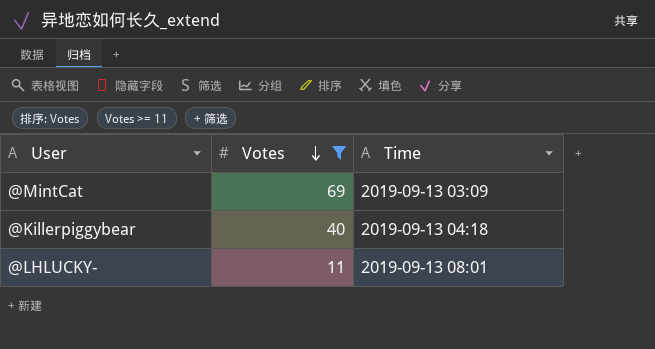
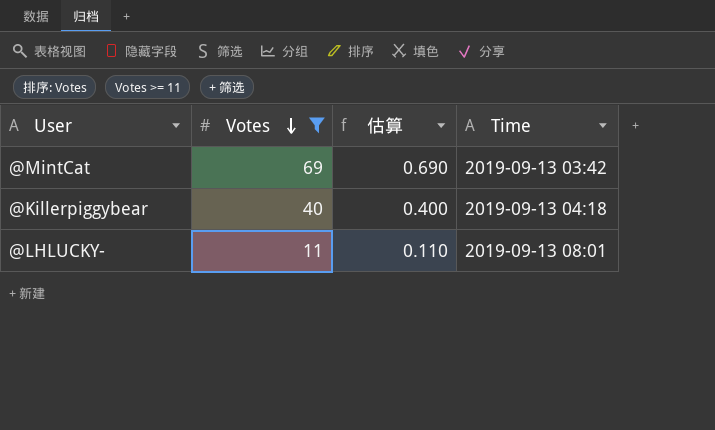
column 估算 | formula: none -> [Votes] * 0.01
@MintCat | Time: 2019-09-13 03:09 -> 2019-09-13 03:42

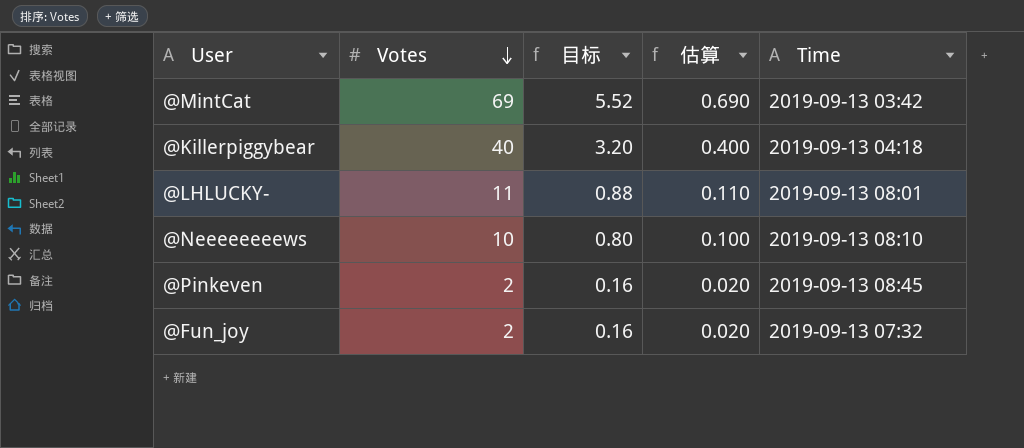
filter: Votes >= 11 -> none
column 目标 | formula: none -> [Votes] * 0.08

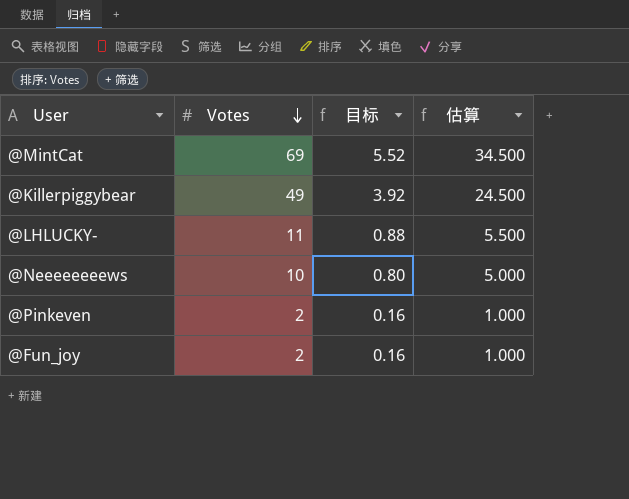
column Time | position: 5 -> none
column 估算 | formula: [Votes] * 0.01 -> [Votes] * 0.5
@Killerpiggybear | Votes: 40 -> 49
@Killerpiggybear | 目标: 3.20 -> 3.92

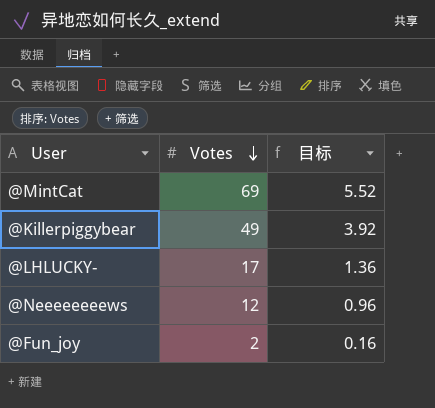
column 估算 | formula: [Votes] * 0.5 -> none
row @Pinkeven: 2 | 0.16 | 1.000 -> none
@LHLUCKY- | Votes: 11 -> 17
@LHLUCKY- | 目标: 0.88 -> 1.36
@Neeeeeeeews | Votes: 10 -> 12
@Neeeeeeeews | 目标: 0.80 -> 0.96

